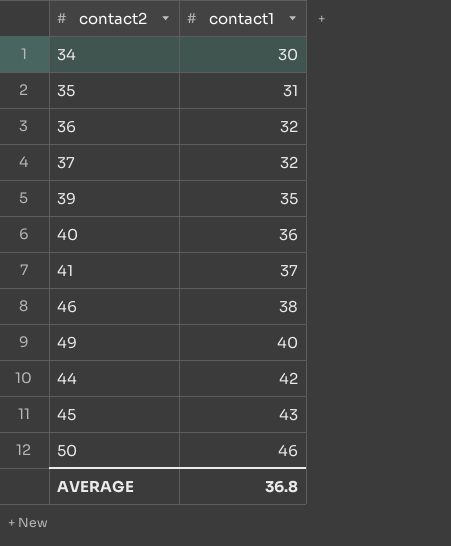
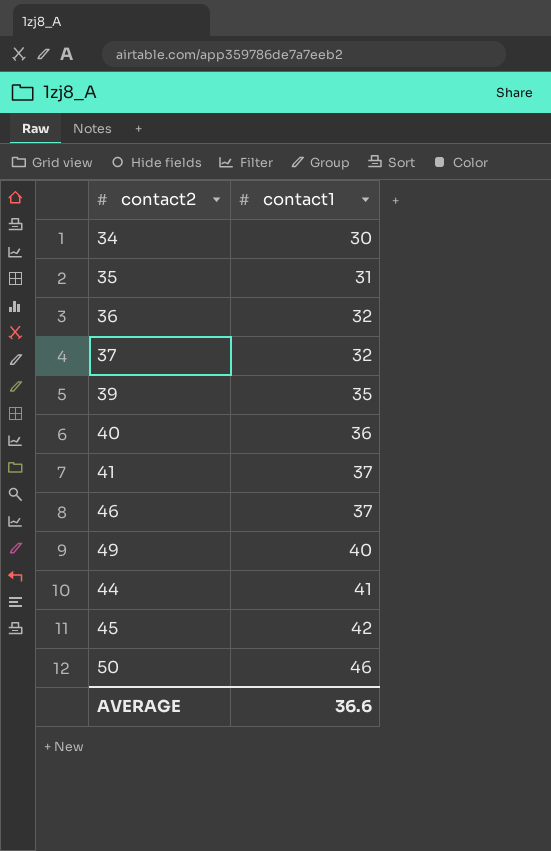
46 | contact1: 38 -> 37
44 | contact1: 42 -> 41
45 | contact1: 43 -> 42
AVERAGE | contact1: 36.8 -> 36.6

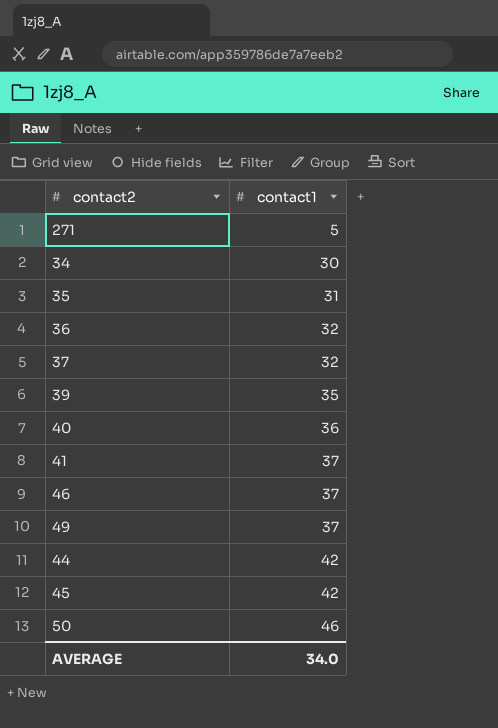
row 271: none -> 5
49 | contact1: 40 -> 37
44 | contact1: 41 -> 42
AVERAGE | contact1: 36.6 -> 34.0

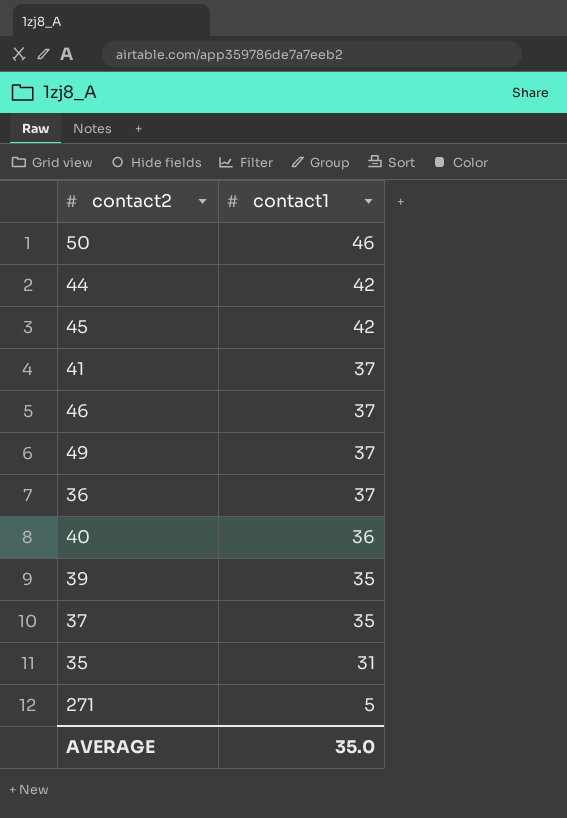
row order: contact1 ascending -> contact1 descending
row 34: 30 -> none
36 | contact1: 32 -> 37
37 | contact1: 32 -> 35
AVERAGE | contact1: 34.0 -> 35.0

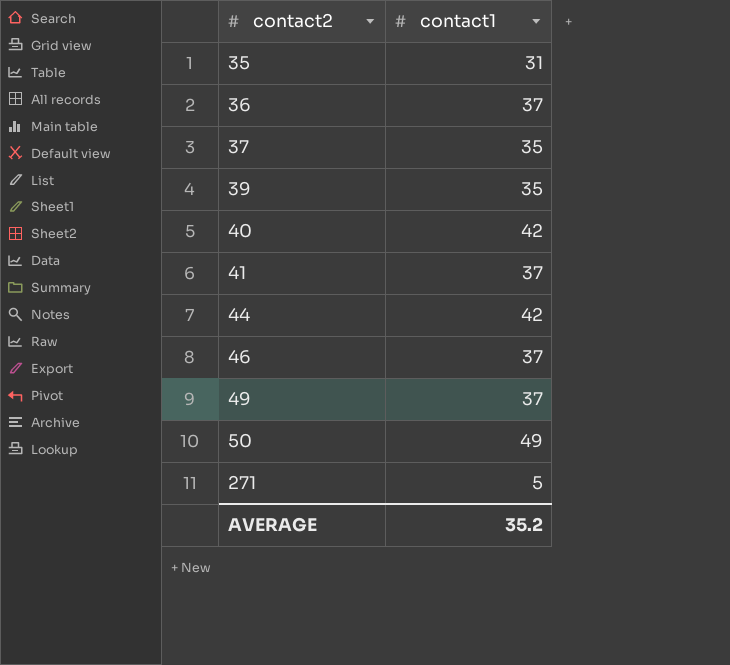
row order: contact1 descending -> contact2 ascending
row 45: 42 -> none
40 | contact1: 36 -> 42
50 | contact1: 46 -> 49
AVERAGE | contact1: 35.0 -> 35.2

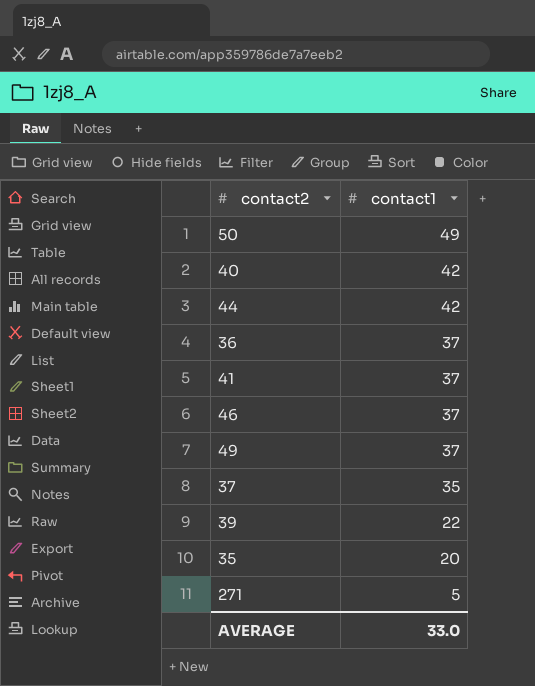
row order: contact2 ascending -> contact1 descending
39 | contact1: 35 -> 22
35 | contact1: 31 -> 20
AVERAGE | contact1: 35.2 -> 33.0

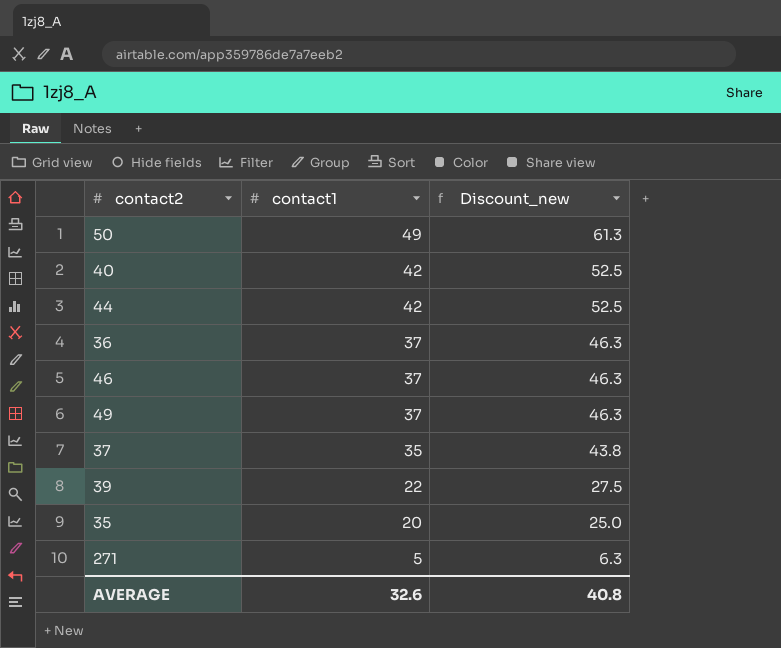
column Discount_new | formula: none -> [contact1] * 1.25
row 41: 37 -> none
AVERAGE | contact1: 33.0 -> 32.6

